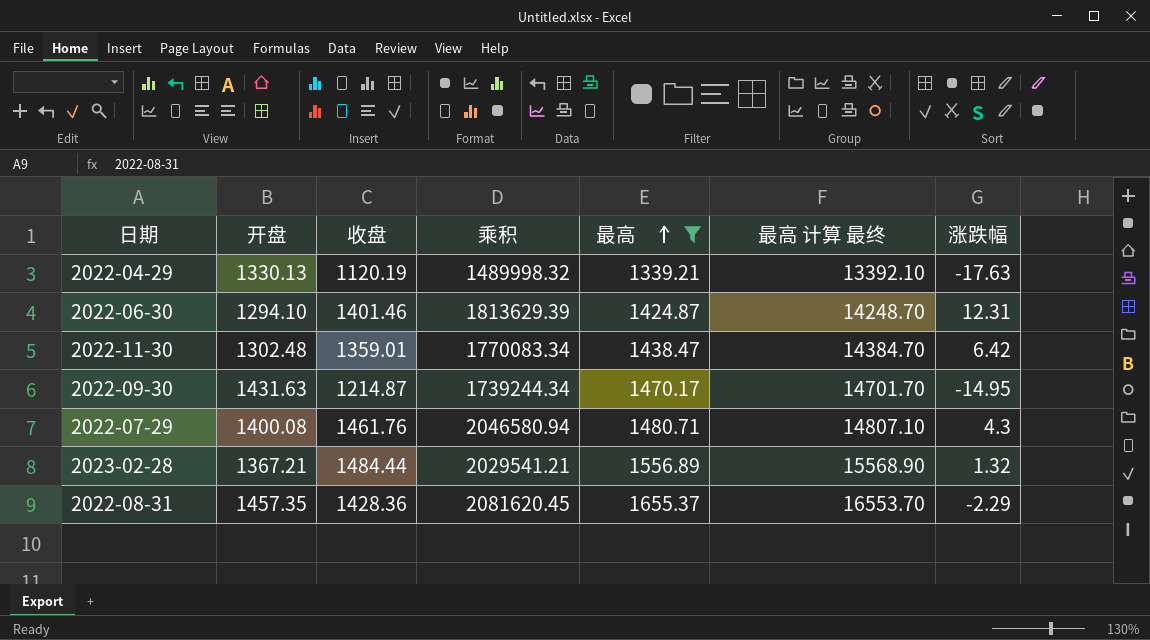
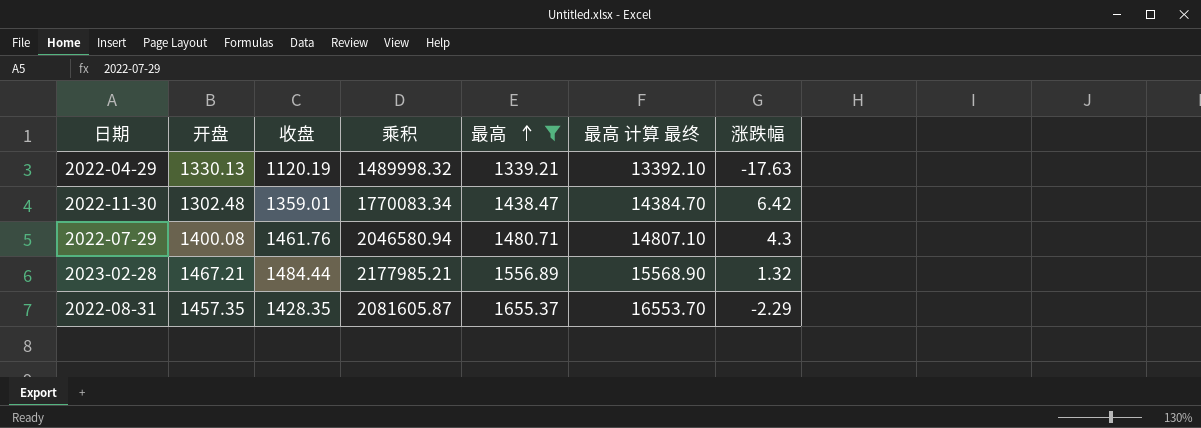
row 2022-06-30: 1294.10 | 1401.46 | 1813629.39 | 1424.87 | 14248.70 | 12.31 -> none
row 2022-09-30: 1431.63 | 1214.87 | 1739244.34 | 1470.17 | 14701.70 | -14.95 -> none
2023-02-28 | 开盘: 1367.21 -> 1467.21
2023-02-28 | 乘积: 2029541.21 -> 2177985.21
2022-08-31 | 收盘: 1428.36 -> 1428.35
2022-08-31 | 乘积: 2081620.45 -> 2081605.87

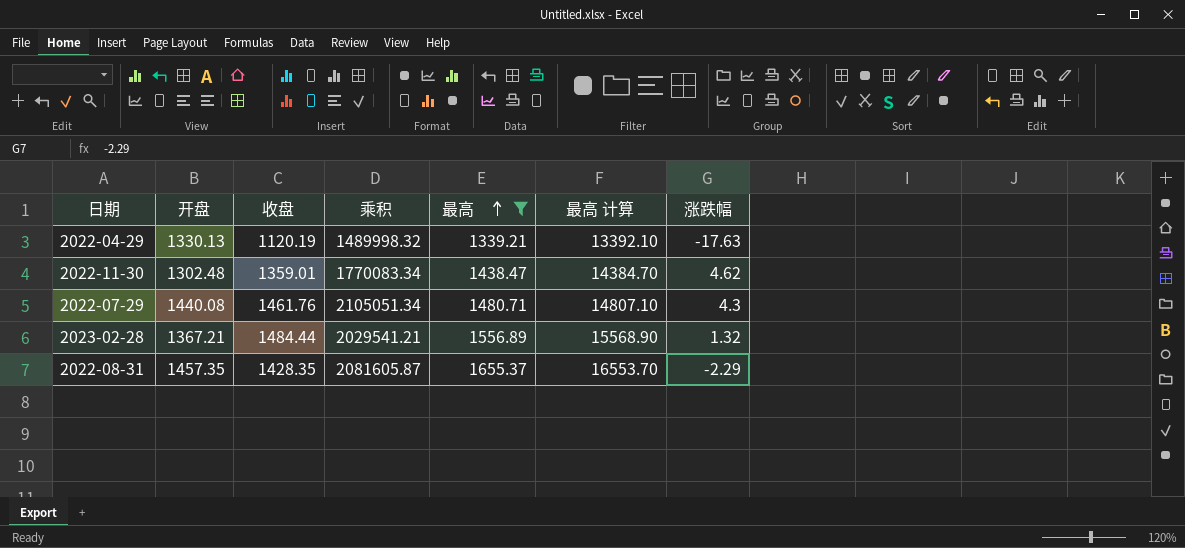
column name: 最高 计算 最终 -> 最高 计算
2022-11-30 | 涨跌幅: 6.42 -> 4.62
2022-07-29 | 开盘: 1400.08 -> 1440.08
2022-07-29 | 乘积: 2046580.94 -> 2105051.34
2023-02-28 | 开盘: 1467.21 -> 1367.21
2023-02-28 | 乘积: 2177985.21 -> 2029541.21

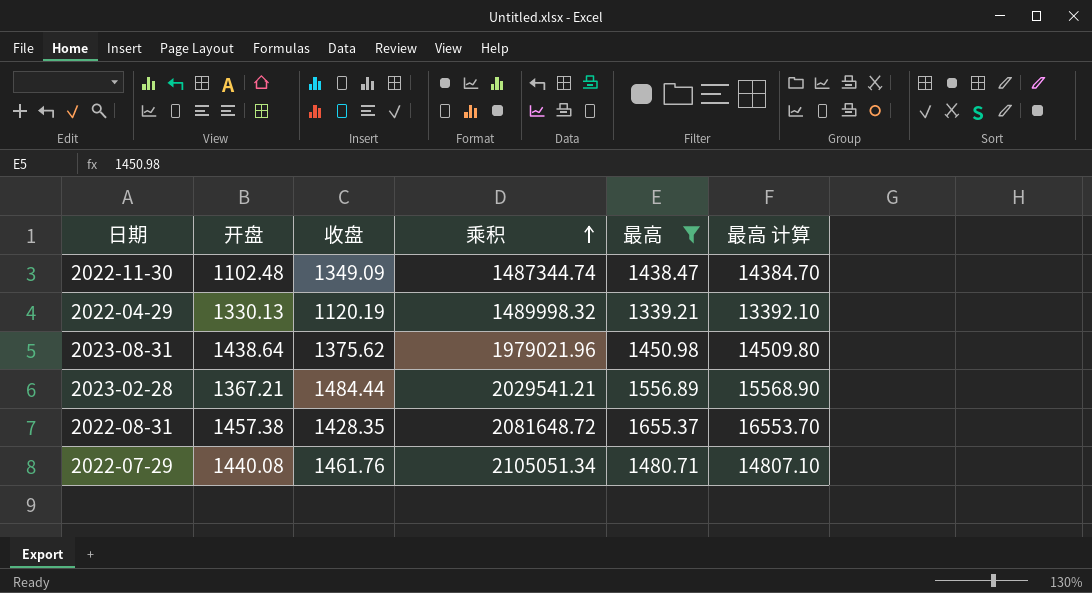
row order: 最高 ascending -> 乘积 ascending
column 涨跌幅 | position: 7 -> none
2022-11-30 | 开盘: 1302.48 -> 1102.48
2022-11-30 | 收盘: 1359.01 -> 1349.09
2022-11-30 | 乘积: 1770083.34 -> 1487344.74
row 2023-08-31: none -> 1438.64 | 1375.62 | 1979021.96 | 1450.98 | 14509.80
2022-08-31 | 开盘: 1457.35 -> 1457.38
2022-08-31 | 乘积: 2081605.87 -> 2081648.72

